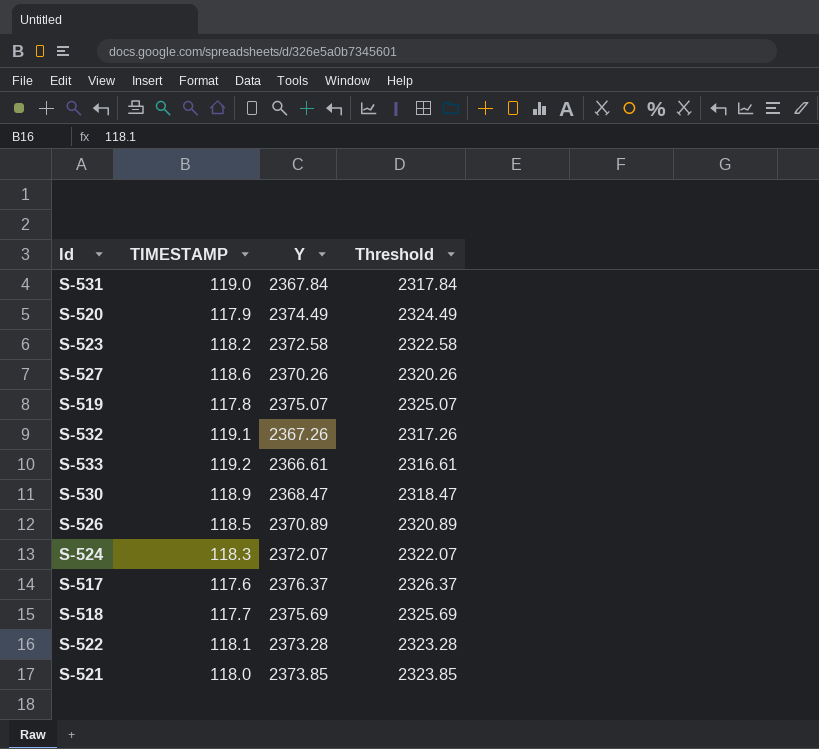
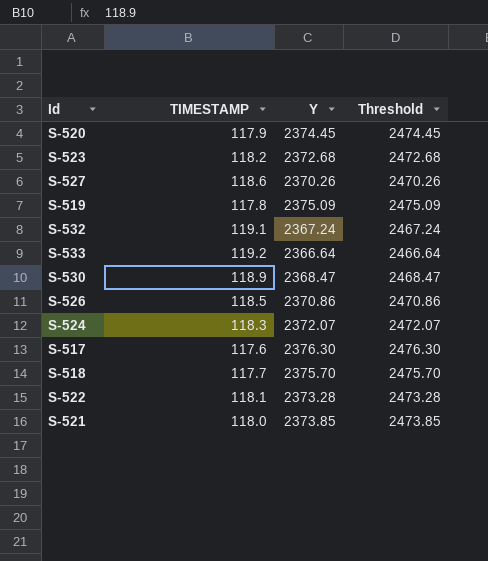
column Threshold | formula: [Y] - 50 -> [Y] + 100
row S-531: 119.0 | 2367.84 | 2317.84 -> none
S-520 | Y: 2374.49 -> 2374.45
S-523 | Y: 2372.58 -> 2372.68
S-519 | Y: 2375.07 -> 2375.09
S-532 | Y: 2367.26 -> 2367.24
S-533 | Y: 2366.61 -> 2366.64
S-526 | Y: 2370.89 -> 2370.86
S-517 | Y: 2376.37 -> 2376.30
S-518 | Y: 2375.69 -> 2375.70

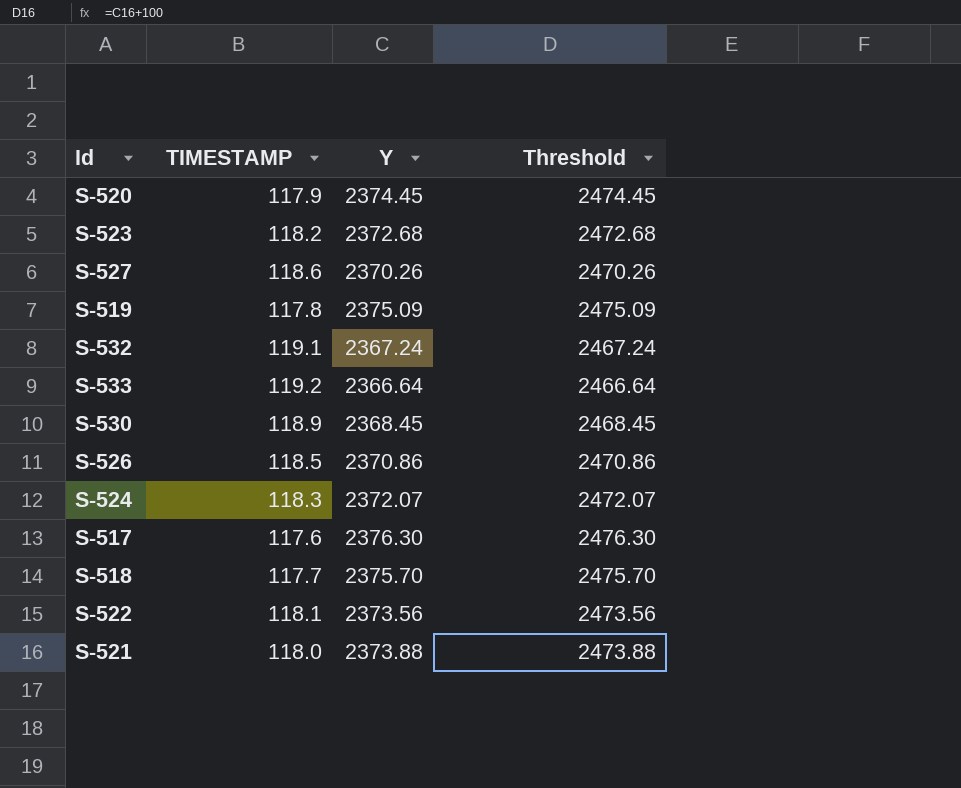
S-530 | Y: 2368.47 -> 2368.45
S-530 | Threshold: 2468.47 -> 2468.45
S-522 | Y: 2373.28 -> 2373.56
S-522 | Threshold: 2473.28 -> 2473.56
S-521 | Y: 2373.85 -> 2373.88
S-521 | Threshold: 2473.85 -> 2473.88

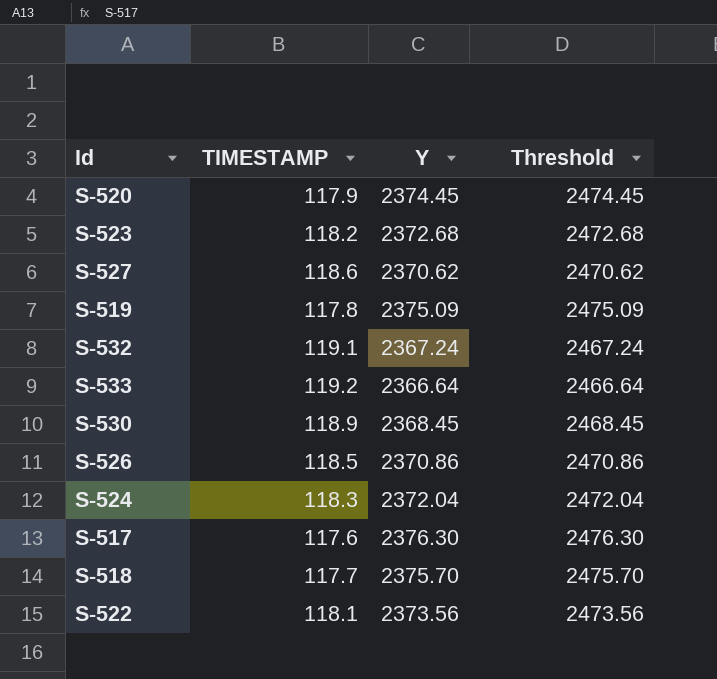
row S-521: 118.0 | 2373.88 | 2473.88 -> none
S-527 | Y: 2370.26 -> 2370.62
S-527 | Threshold: 2470.26 -> 2470.62
S-524 | Y: 2372.07 -> 2372.04
S-524 | Threshold: 2472.07 -> 2472.04

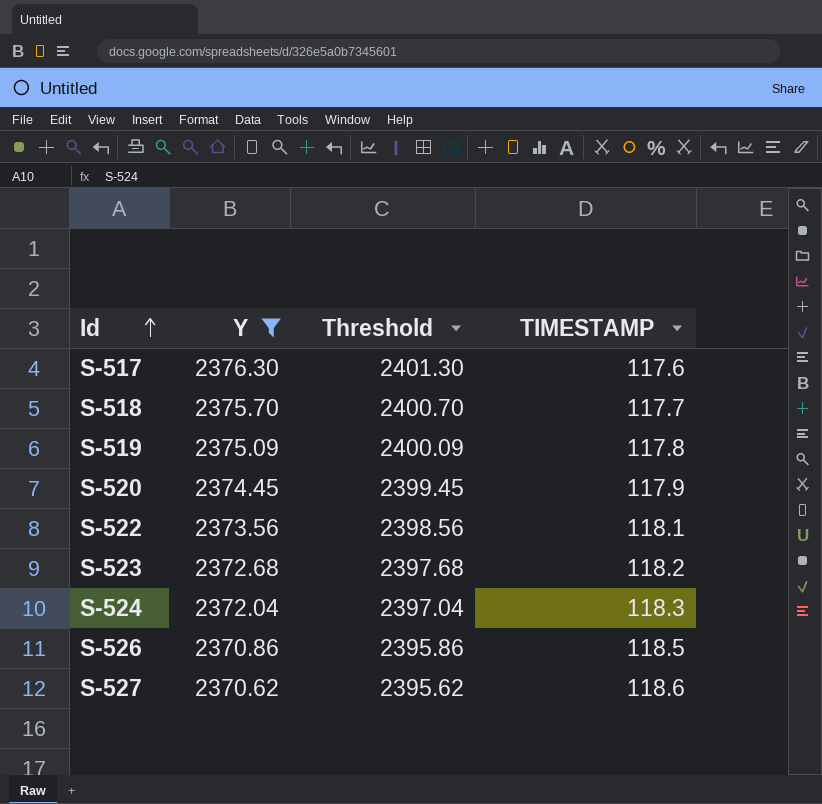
filter: none -> Y >= 2370.62
row order: none -> Id ascending
column Threshold | formula: [Y] + 100 -> [Y] + 25
column TIMESTAMP | position: 2 -> 4

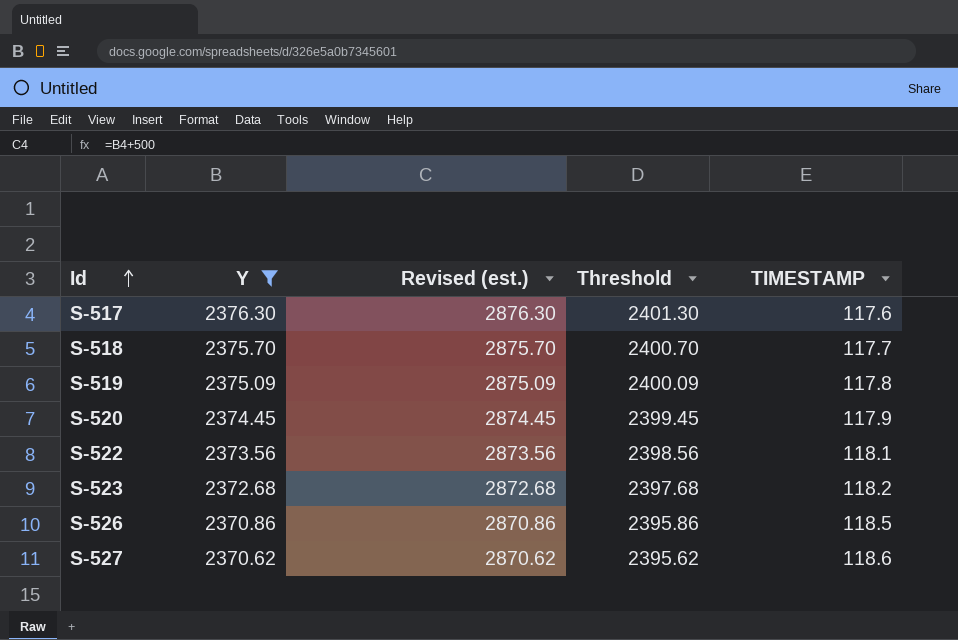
column Revised (est.) | formula: none -> [Y] + 500
row S-524: 2372.04 | 2397.04 | 118.3 -> none

